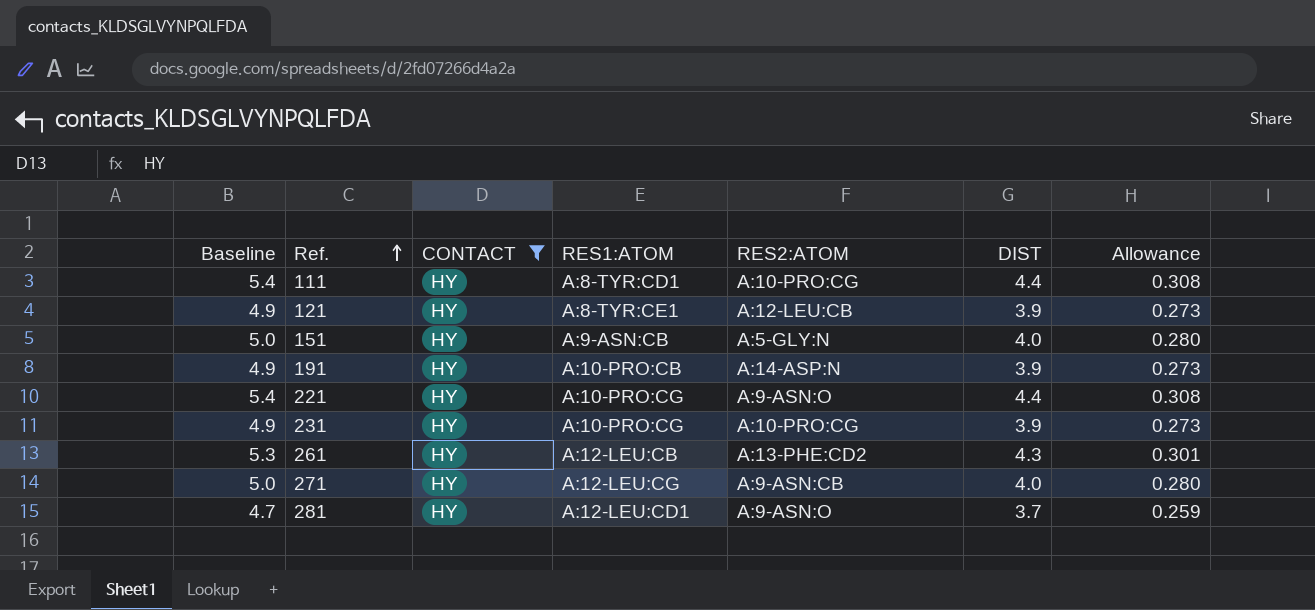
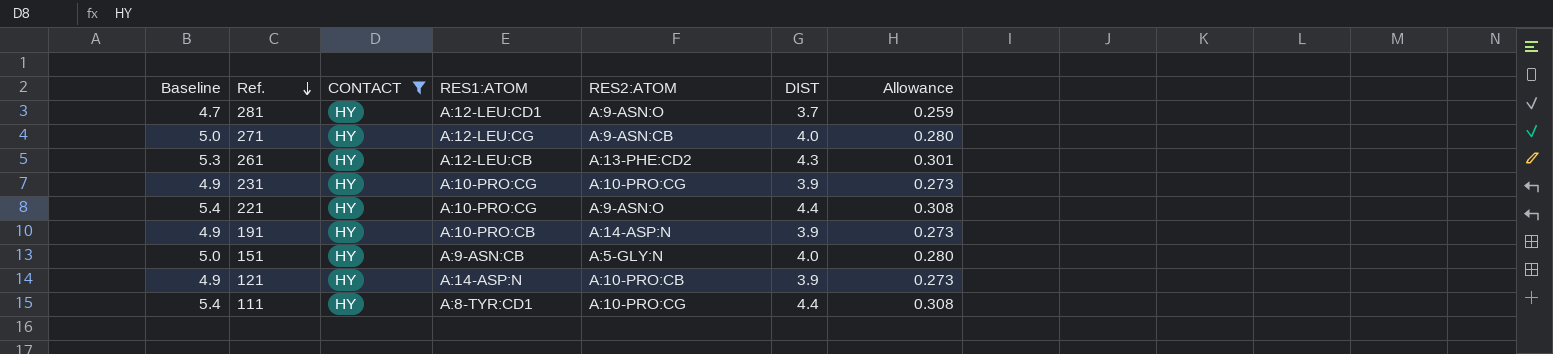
row order: Ref. ascending -> Ref. descending
121 | RES1:ATOM: A:8-TYR:CE1 -> A:14-ASP:N
121 | RES2:ATOM: A:12-LEU:CB -> A:10-PRO:CB

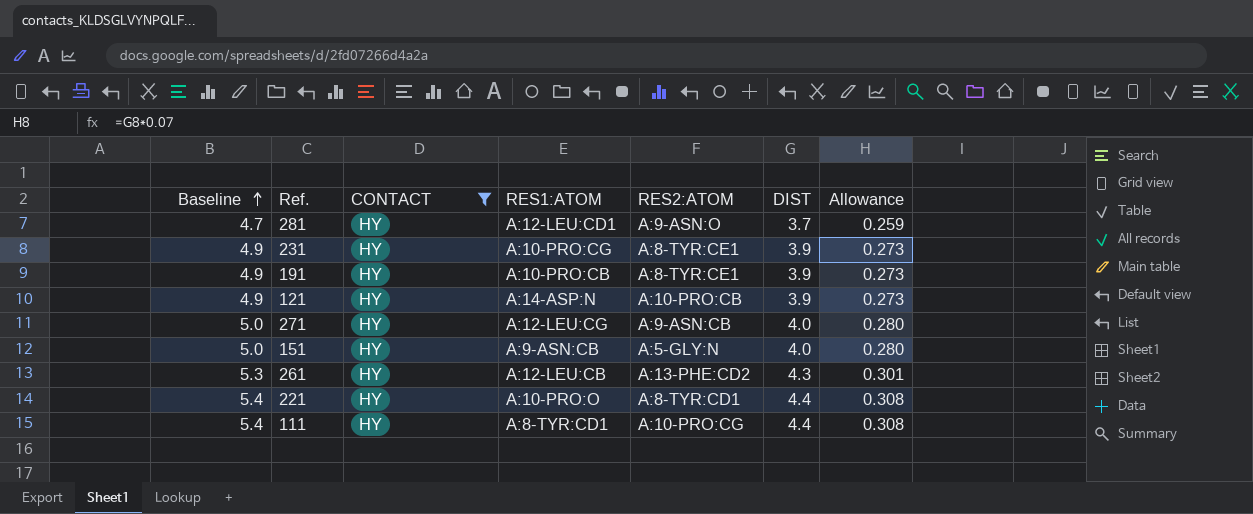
row order: Ref. descending -> Baseline ascending
231 | RES2:ATOM: A:10-PRO:CG -> A:8-TYR:CE1
191 | RES2:ATOM: A:14-ASP:N -> A:8-TYR:CE1
221 | RES1:ATOM: A:10-PRO:CG -> A:10-PRO:O
221 | RES2:ATOM: A:9-ASN:O -> A:8-TYR:CD1

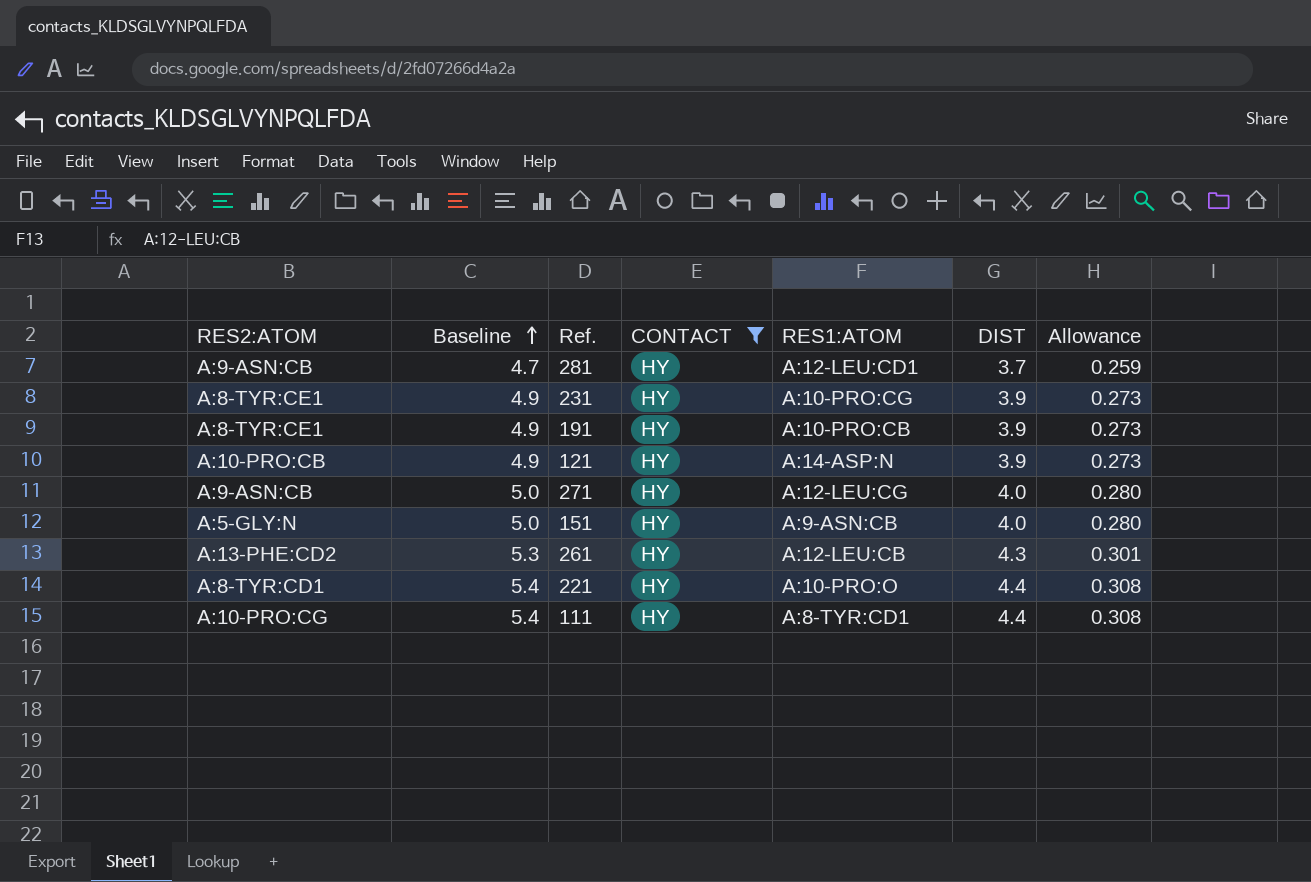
column RES2:ATOM | position: 5 -> 1
281 | RES2:ATOM: A:9-ASN:O -> A:9-ASN:CB

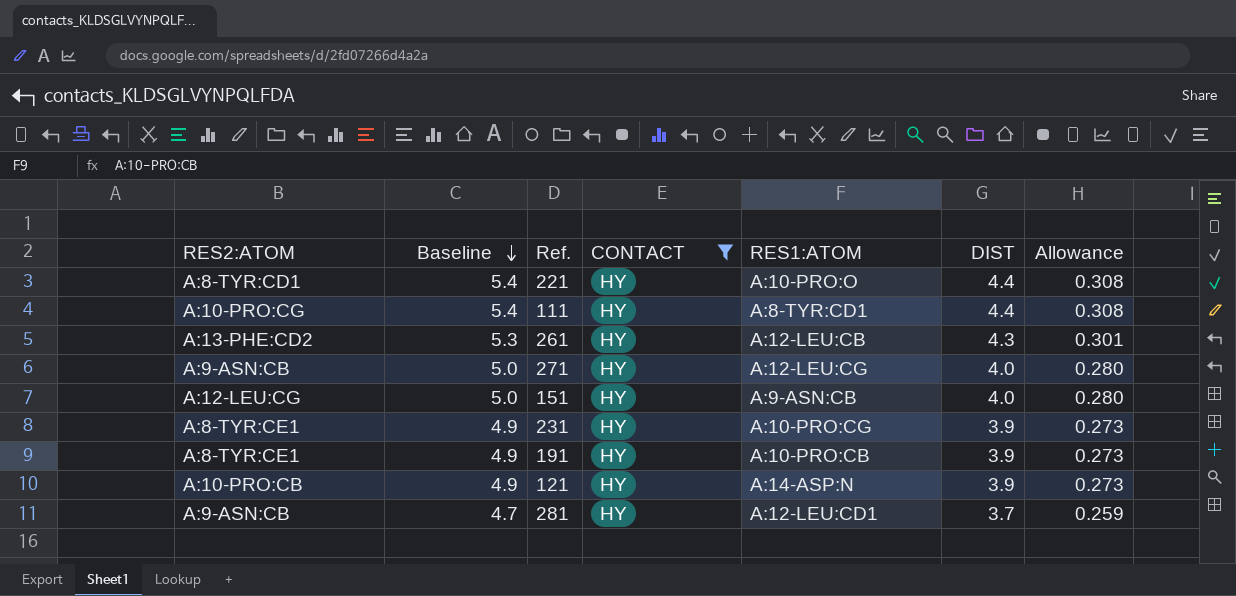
row order: Baseline ascending -> Baseline descending
151 | RES2:ATOM: A:5-GLY:N -> A:12-LEU:CG

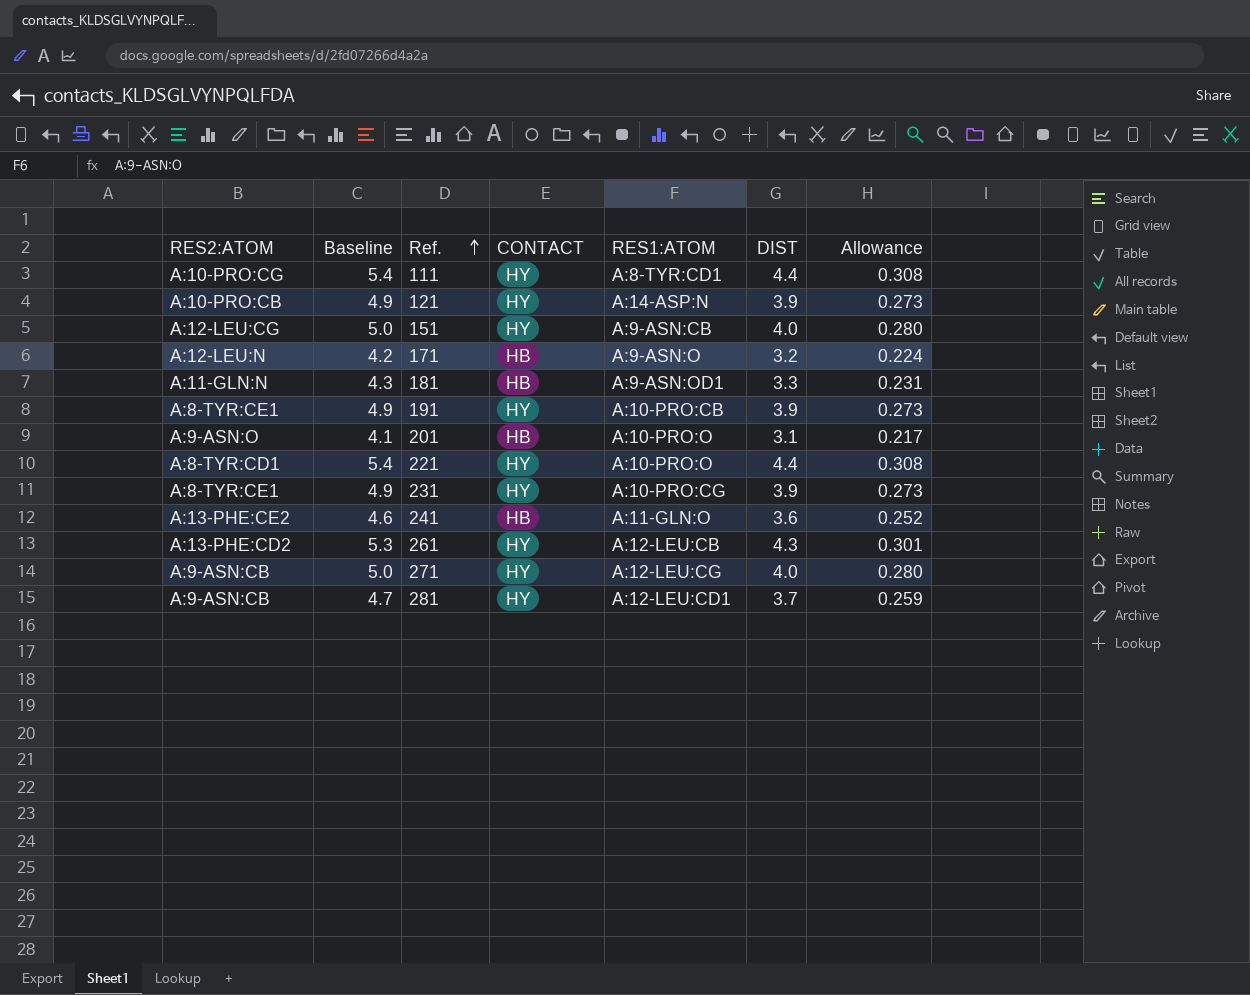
filter: CONTACT = HY -> none
row order: Baseline descending -> Ref. ascending

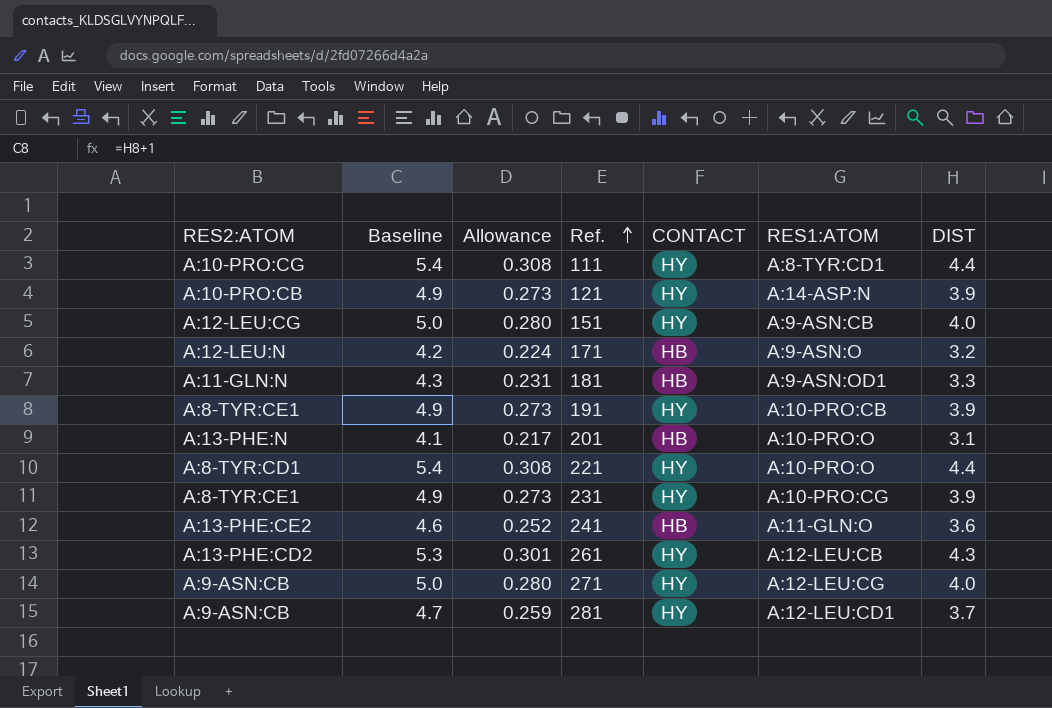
column Allowance | position: 7 -> 3
201 | RES2:ATOM: A:9-ASN:O -> A:13-PHE:N

